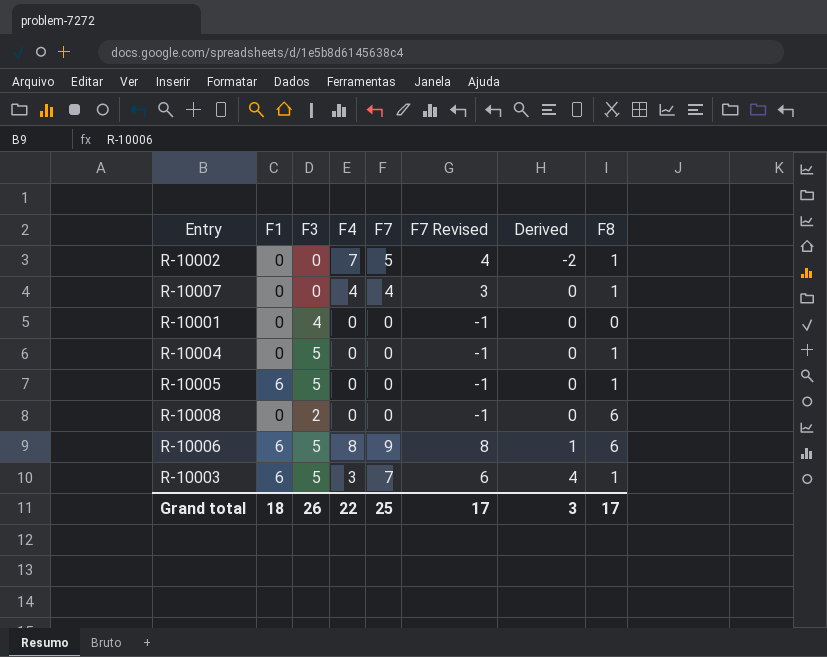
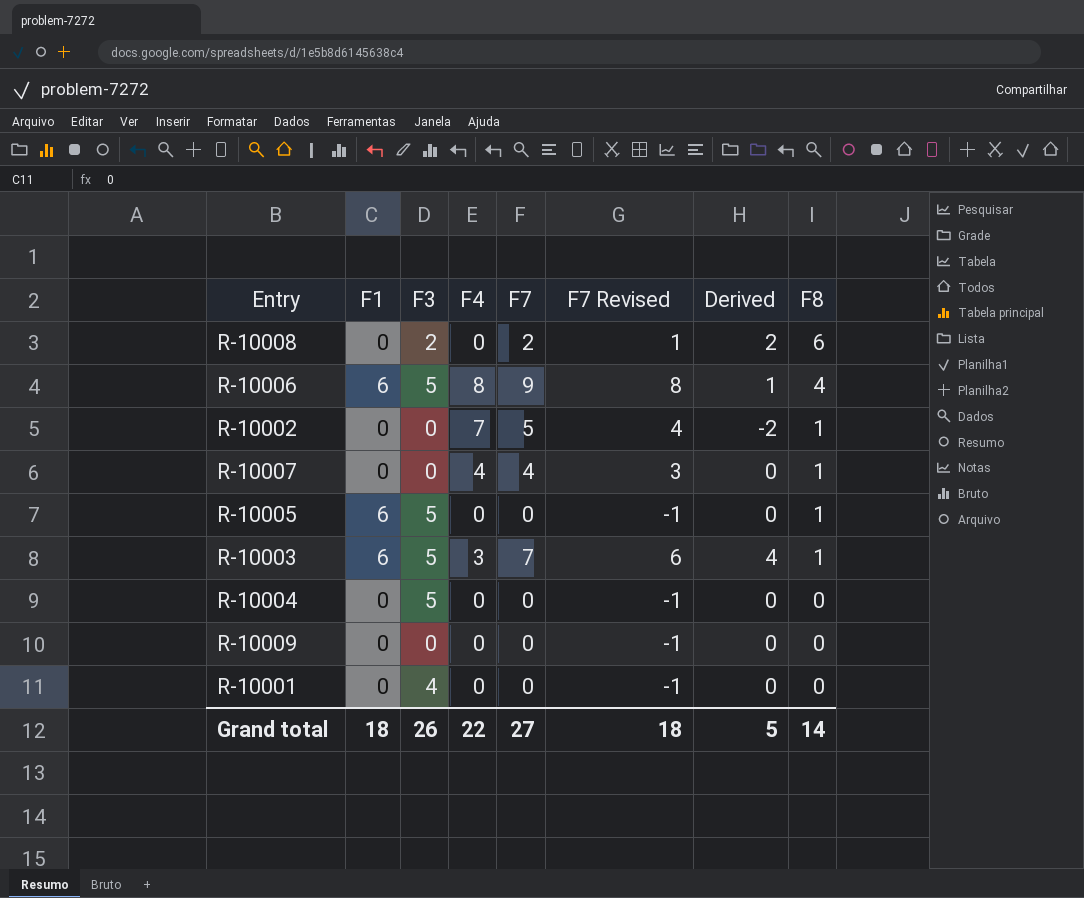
row order: Derived ascending -> F8 descending
R-10008 | F7: 0 -> 2
R-10008 | F7 Revised: -1 -> 1
R-10008 | Derived: 0 -> 2
R-10006 | F8: 6 -> 4
R-10004 | F8: 1 -> 0
row R-10009: none -> 0 | 0 | 0 | 0 | -1 | 0 | 0
Grand total | F7: 25 -> 27
Grand total | F7 Revised: 17 -> 18
Grand total | Derived: 3 -> 5
Grand total | F8: 17 -> 14

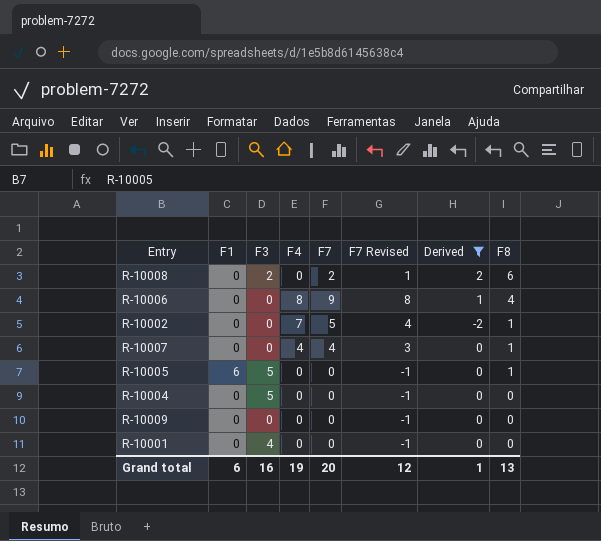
filter: none -> Derived != 4
R-10006 | F1: 6 -> 0
R-10006 | F3: 5 -> 0
Grand total | F1: 18 -> 6
Grand total | F3: 26 -> 16
Grand total | F4: 22 -> 19
Grand total | F7: 27 -> 20
Grand total | F7 Revised: 18 -> 12
Grand total | Derived: 5 -> 1
Grand total | F8: 14 -> 13

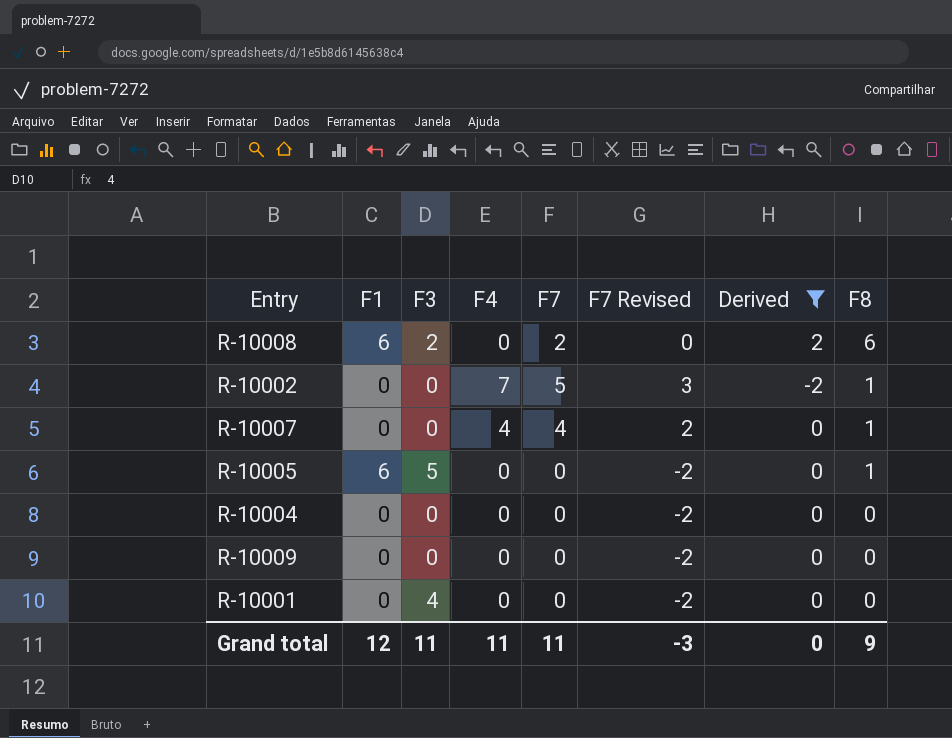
column F7 Revised | formula: [F7] - 1 -> [F7] - 2
row R-10006: 0 | 0 | 8 | 9 | 8 | 1 | 4 -> none
R-10008 | F1: 0 -> 6
R-10004 | F3: 5 -> 0
Grand total | F1: 6 -> 12
Grand total | F3: 16 -> 11
Grand total | F4: 19 -> 11
Grand total | F7: 20 -> 11
Grand total | F7 Revised: 12 -> -3
Grand total | Derived: 1 -> 0
Grand total | F8: 13 -> 9

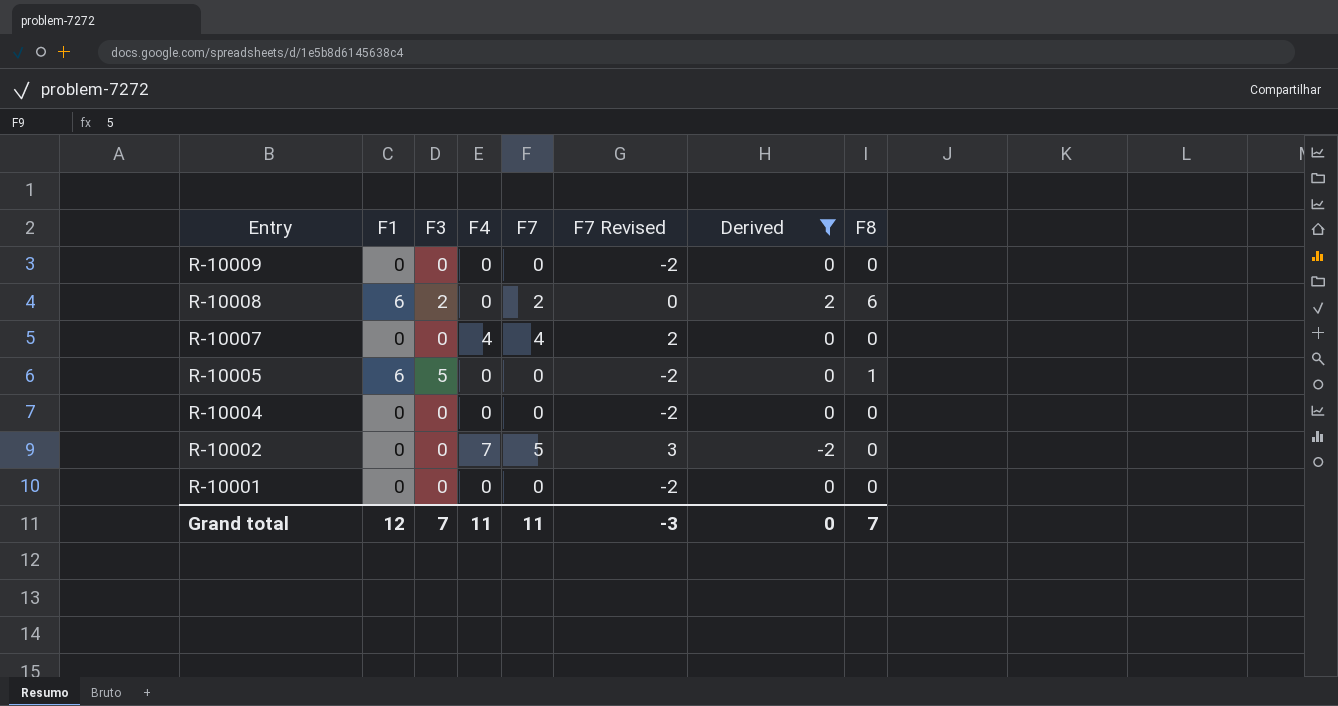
row order: F8 descending -> Entry descending
R-10007 | F8: 1 -> 0
R-10002 | F8: 1 -> 0
R-10001 | F3: 4 -> 0
Grand total | F3: 11 -> 7
Grand total | F8: 9 -> 7

